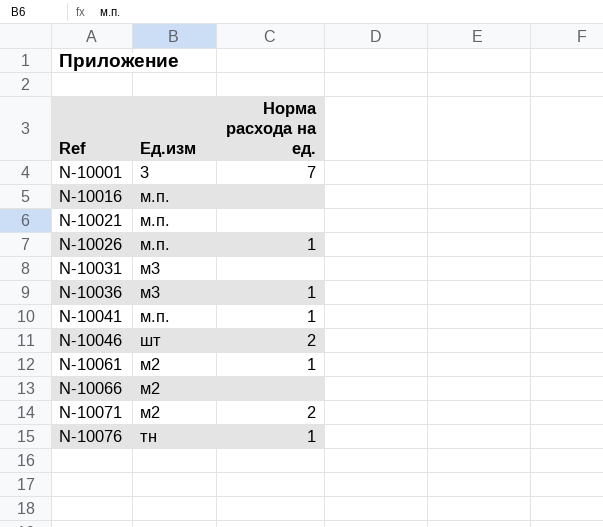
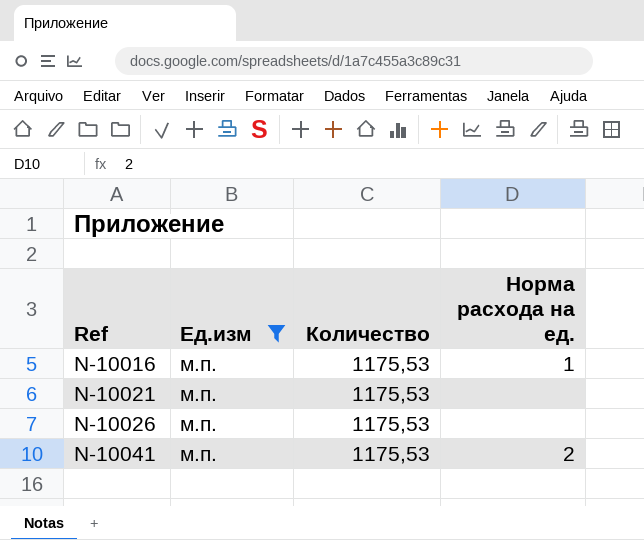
filter: none -> Ед.изм = м.п.
column Количество | position: none -> 3
N-10016 | Норма расхода на ед.: none -> 1
N-10026 | Норма расхода на ед.: 1 -> none
N-10041 | Норма расхода на ед.: 1 -> 2

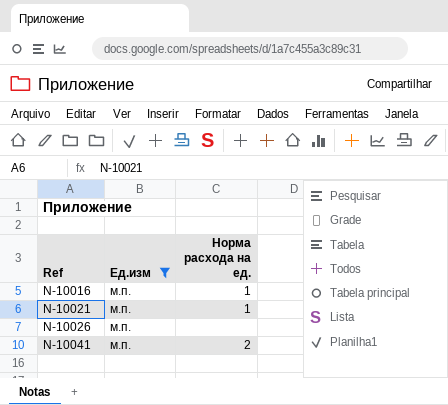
column Количество | position: 3 -> none
N-10021 | Норма расхода на ед.: none -> 1

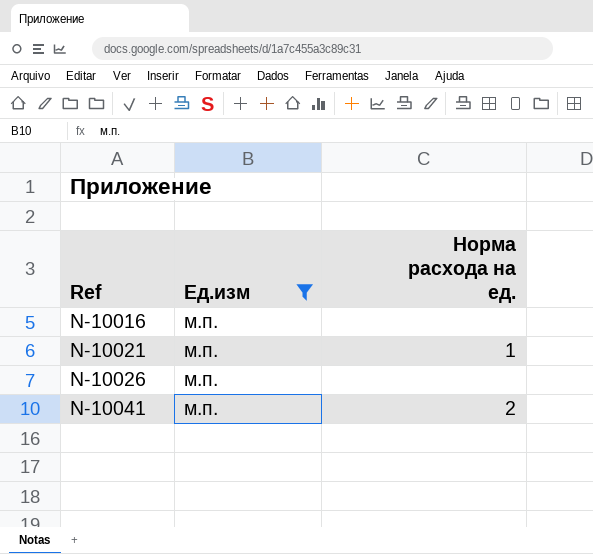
N-10016 | Норма расхода на ед.: 1 -> none

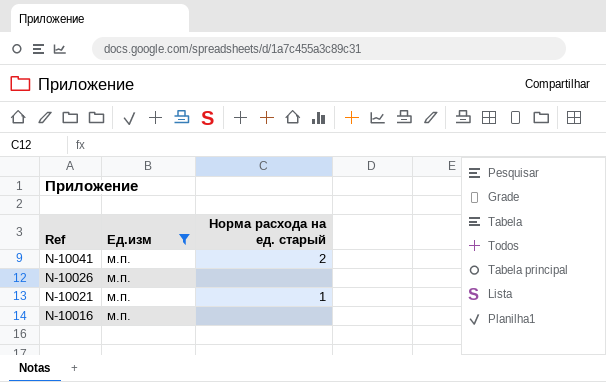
row order: Ref ascending -> Ref descending
column name: Норма расхода на ед. -> Норма расхода на ед. старый

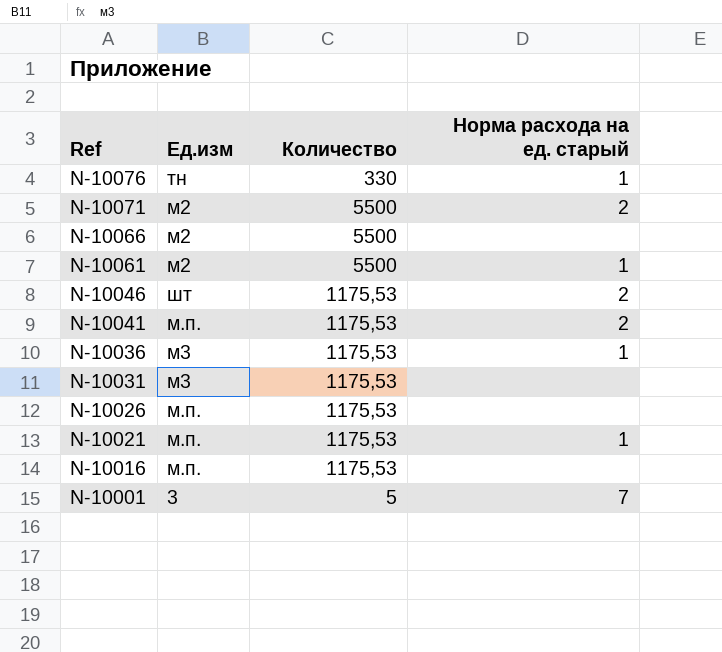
filter: Ед.изм = м.п. -> none
column Количество | position: none -> 3

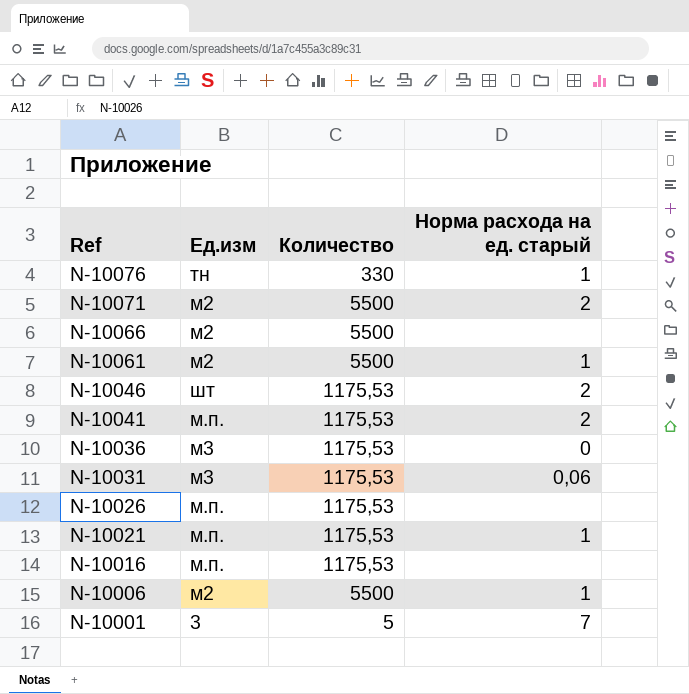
N-10036 | Норма расхода на ед. старый: 1 -> 0
N-10031 | Норма расхода на ед. старый: none -> 0,06
row N-10006: none -> м2 | 5500 | 1

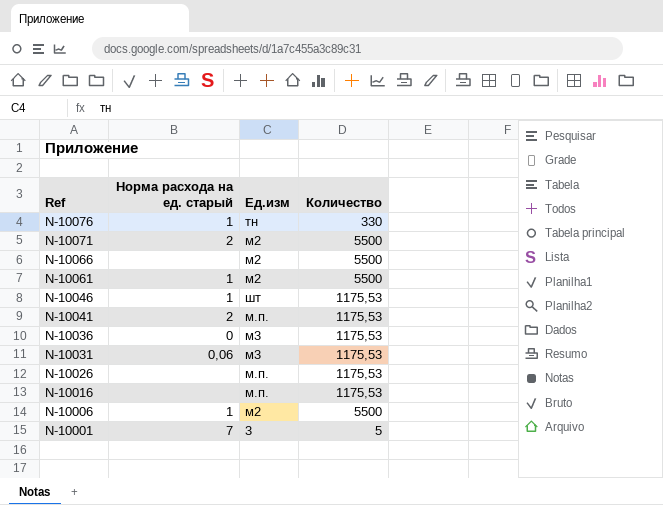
column Норма расхода на ед. старый | position: 4 -> 2
row N-10021: м.п. | 1175,53 | 1 -> none
N-10046 | Норма расхода на ед. старый: 2 -> 1

